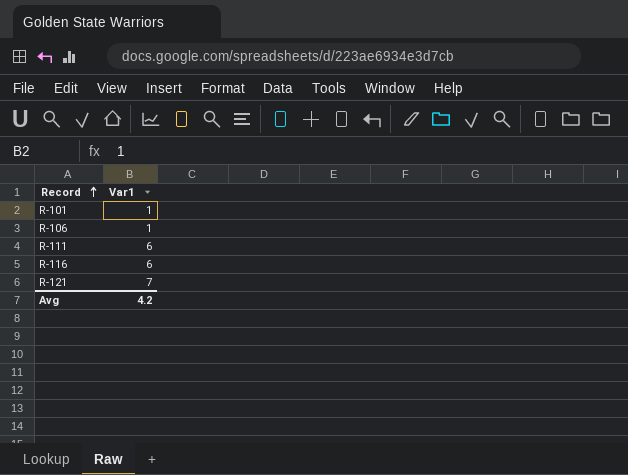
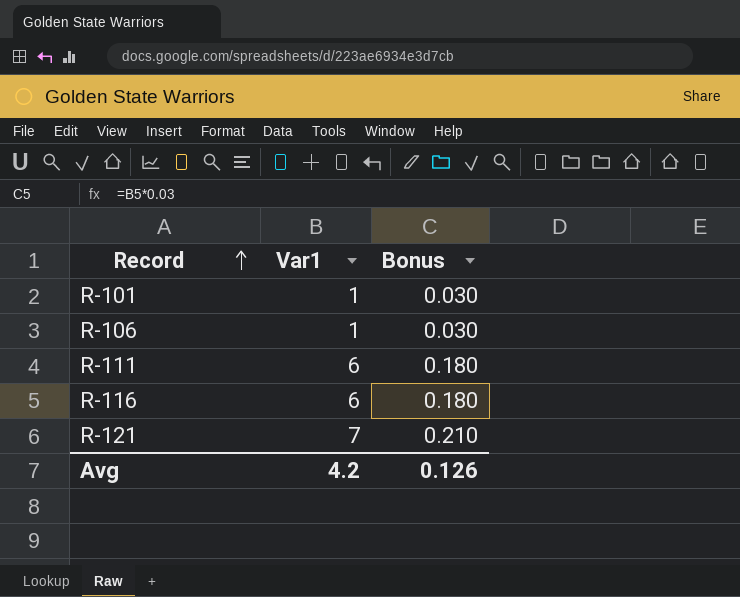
column Bonus | formula: none -> [Var1] * 0.03

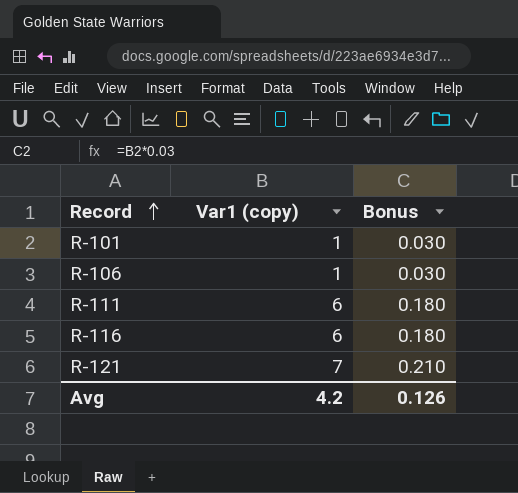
column name: Var1 -> Var1 (copy)

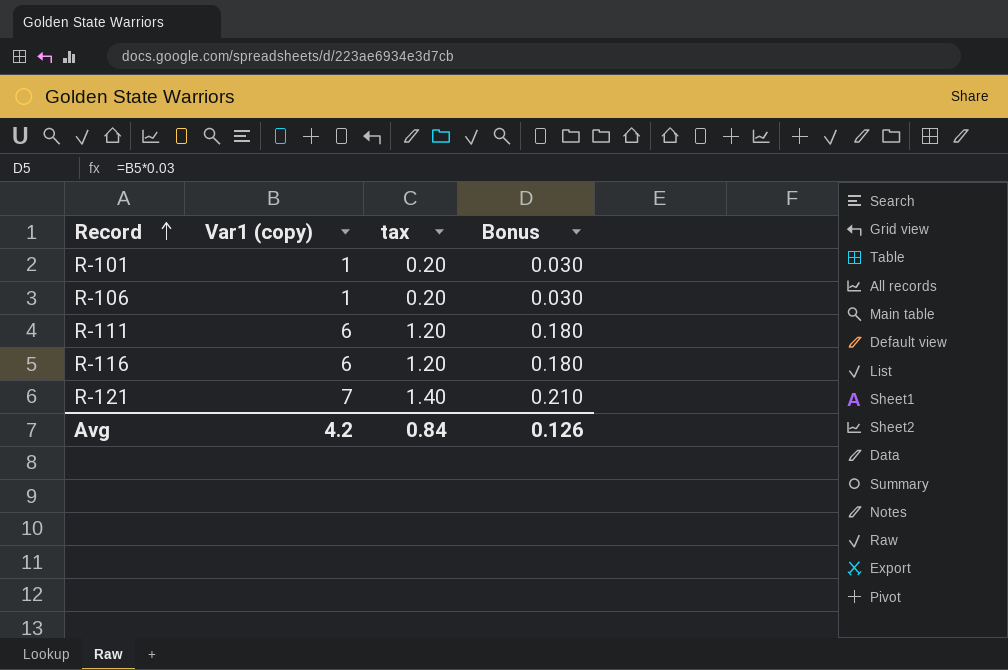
column tax | formula: none -> [Var1 (copy)] * 0.2

